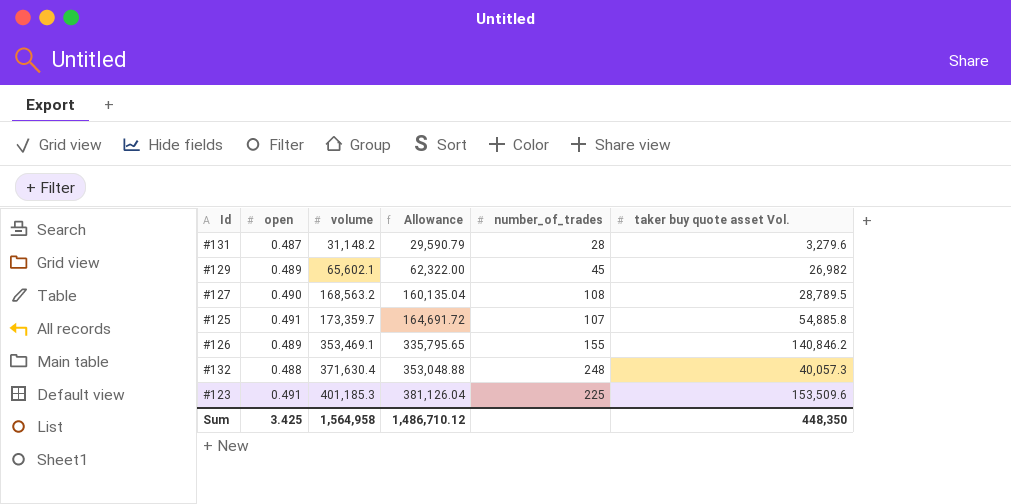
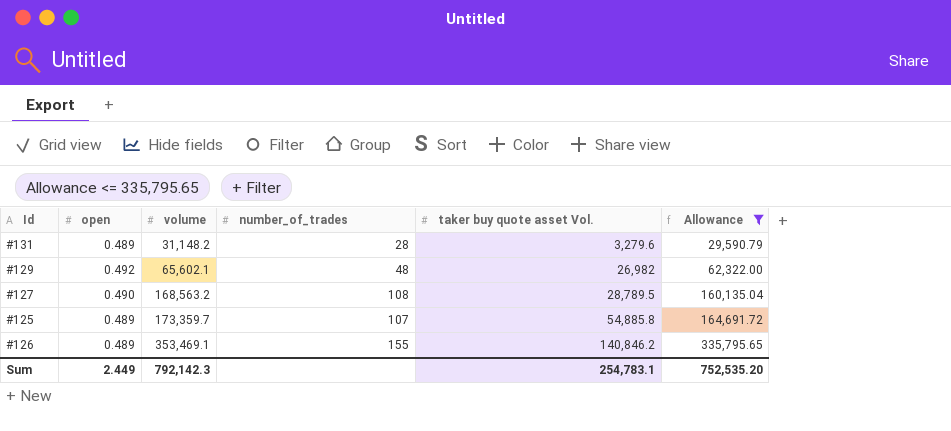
filter: none -> Allowance <= 335,795.65
column Allowance | position: 4 -> 6
#131 | open: 0.487 -> 0.489
#129 | open: 0.489 -> 0.492
#129 | number_of_trades: 45 -> 48
#125 | open: 0.491 -> 0.489
Sum | open: 3.425 -> 2.449
Sum | volume: 1,564,958 -> 792,142.3
Sum | taker buy quote asset Vol.: 448,350 -> 254,783.1
Sum | Allowance: 1,486,710.12 -> 752,535.20

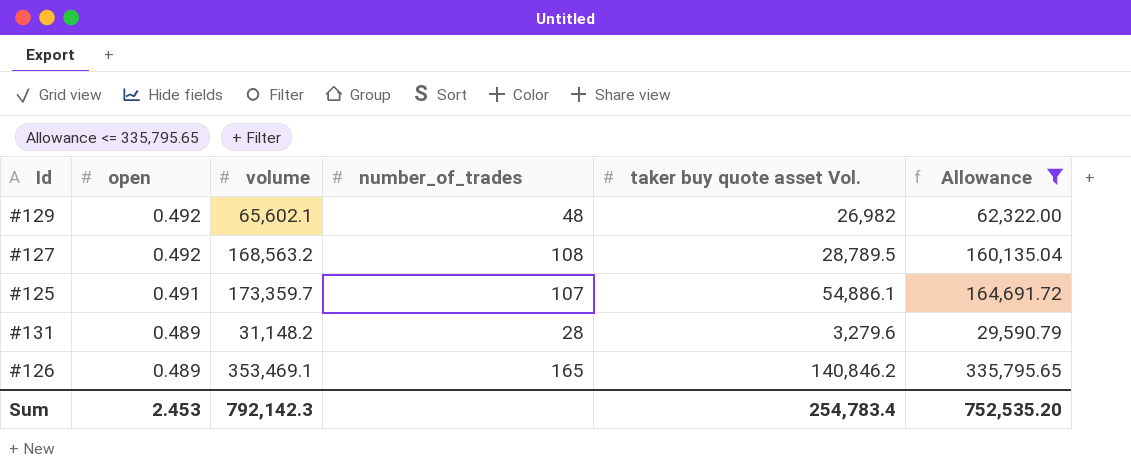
row order: volume ascending -> open descending
#127 | open: 0.490 -> 0.492
#125 | open: 0.489 -> 0.491
#125 | taker buy quote asset Vol.: 54,885.8 -> 54,886.1
#126 | number_of_trades: 155 -> 165
Sum | open: 2.449 -> 2.453
Sum | taker buy quote asset Vol.: 254,783.1 -> 254,783.4

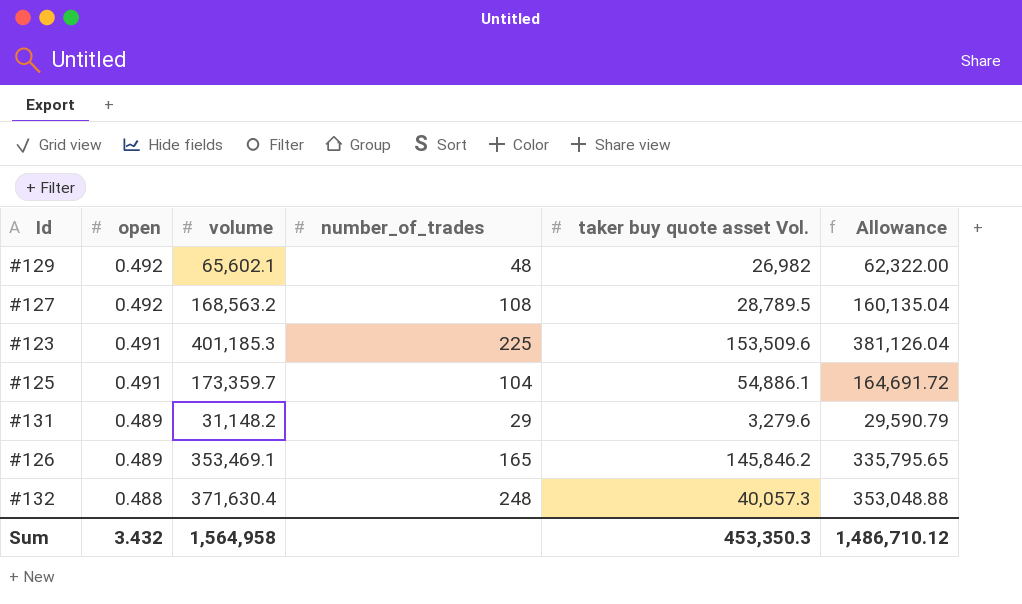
filter: Allowance <= 335,795.65 -> none
#125 | number_of_trades: 107 -> 104
#131 | number_of_trades: 28 -> 29
#126 | taker buy quote asset Vol.: 140,846.2 -> 145,846.2
Sum | open: 2.453 -> 3.432
Sum | volume: 792,142.3 -> 1,564,958
Sum | taker buy quote asset Vol.: 254,783.4 -> 453,350.3
Sum | Allowance: 752,535.20 -> 1,486,710.12

